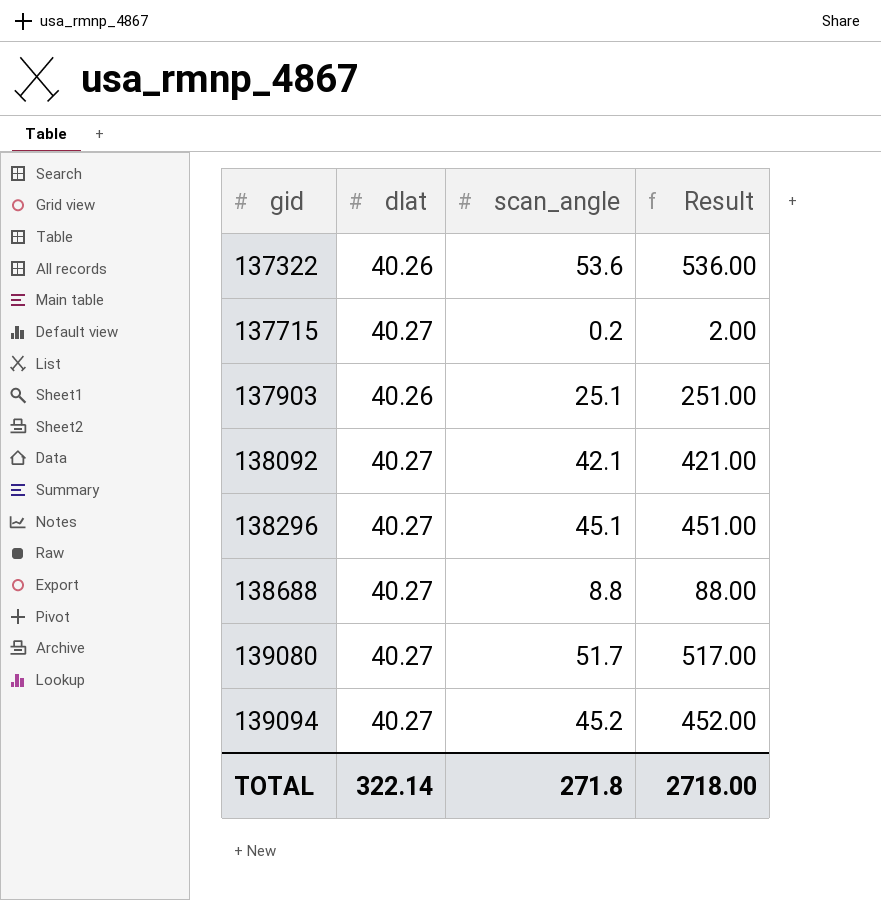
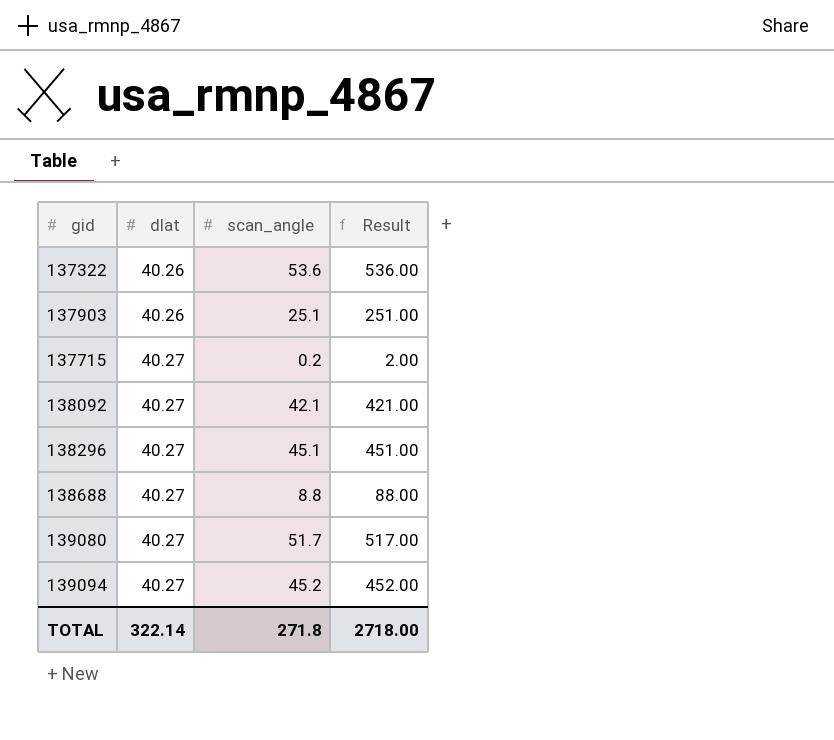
row order: gid ascending -> dlat ascending

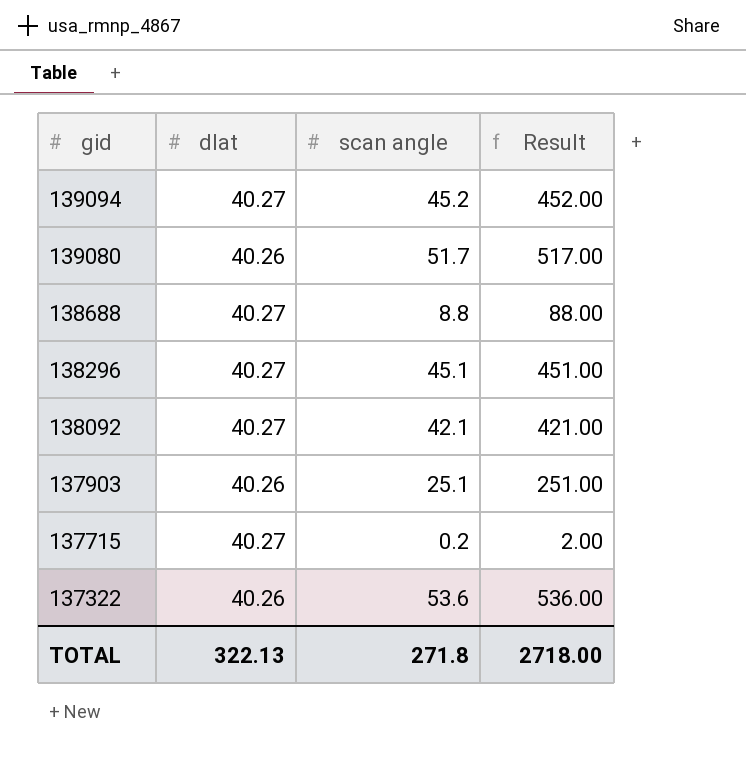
row order: dlat ascending -> gid descending
column name: scan_angle -> scan angle
139080 | dlat: 40.27 -> 40.26
TOTAL | dlat: 322.14 -> 322.13

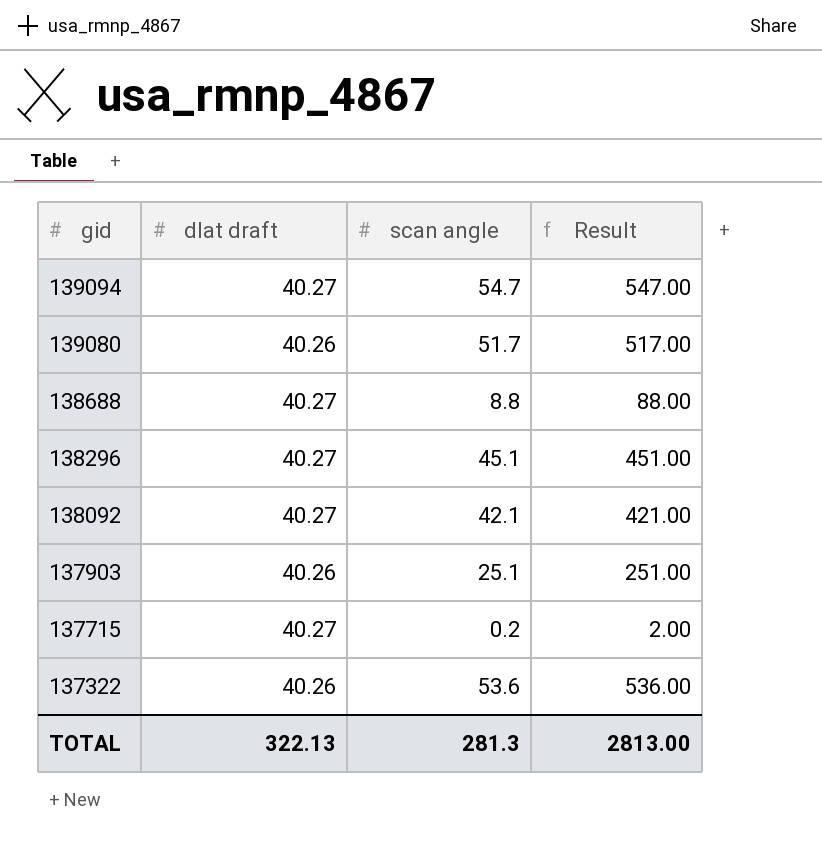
column name: dlat -> dlat draft
139094 | scan angle: 45.2 -> 54.7
139094 | Result: 452.00 -> 547.00
TOTAL | scan angle: 271.8 -> 281.3
TOTAL | Result: 2718.00 -> 2813.00

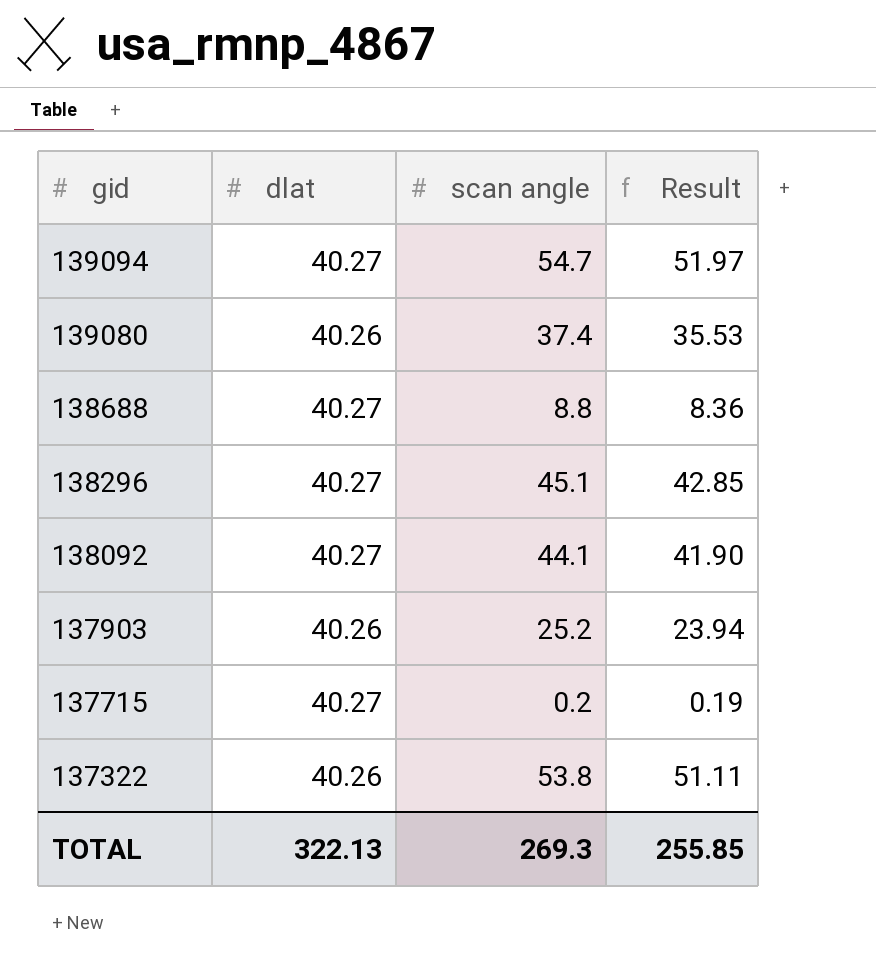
column name: dlat draft -> dlat
column Result | formula: [scan angle] * 10 -> [scan angle] * 0.95
139080 | scan angle: 51.7 -> 37.4
138092 | scan angle: 42.1 -> 44.1
137903 | scan angle: 25.1 -> 25.2
137322 | scan angle: 53.6 -> 53.8
TOTAL | scan angle: 281.3 -> 269.3
TOTAL | Result: 2813.00 -> 255.85

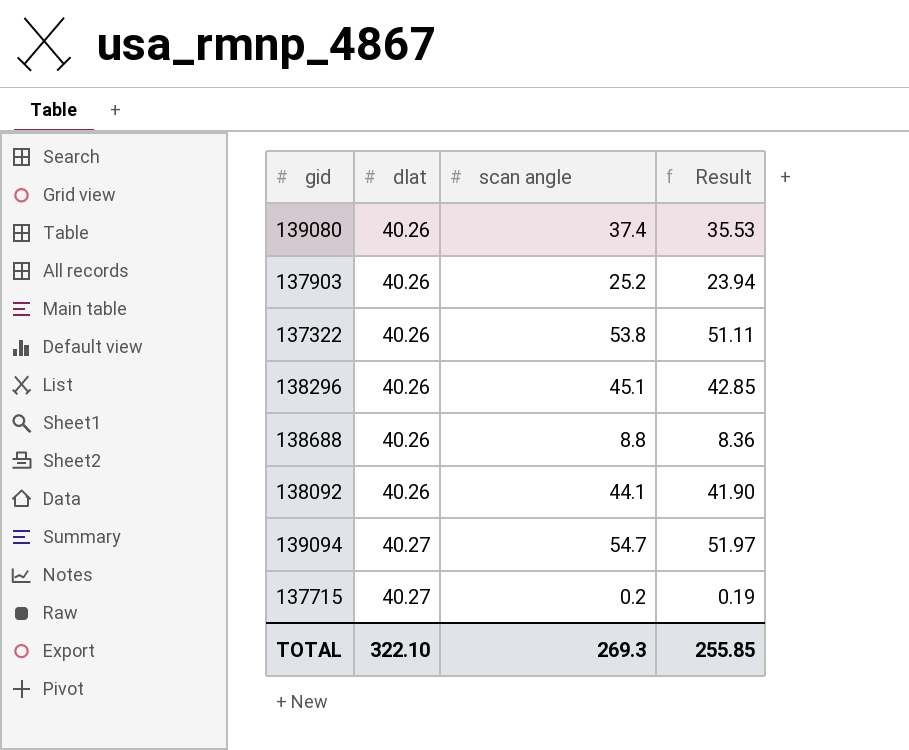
row order: gid descending -> dlat ascending
138296 | dlat: 40.27 -> 40.26
138688 | dlat: 40.27 -> 40.26
138092 | dlat: 40.27 -> 40.26
TOTAL | dlat: 322.13 -> 322.10

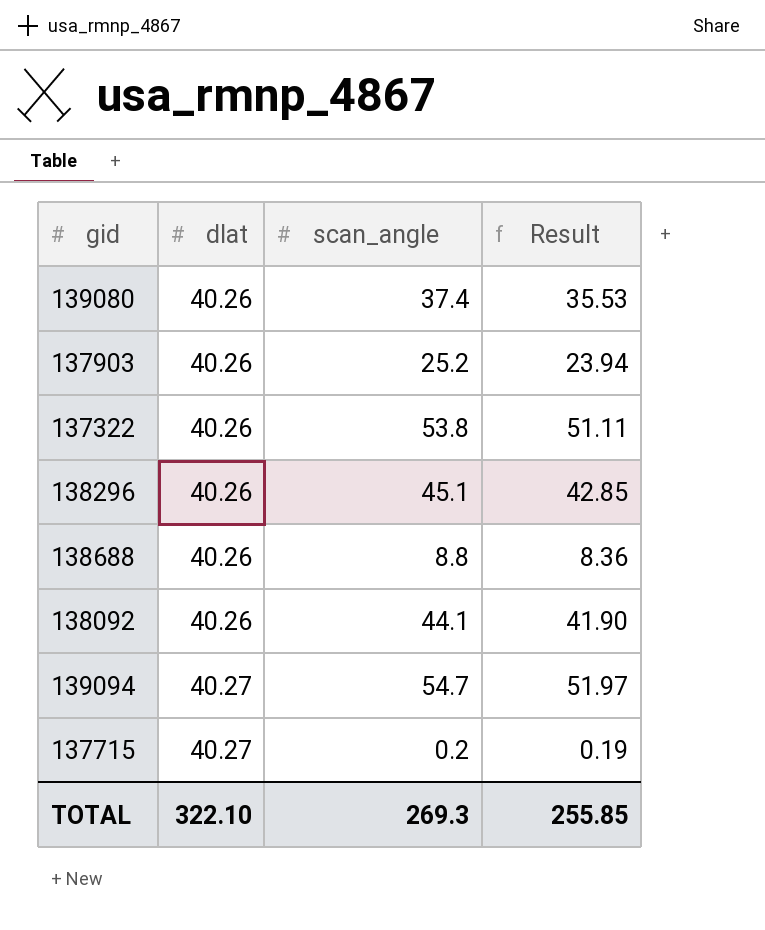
column name: scan angle -> scan_angle

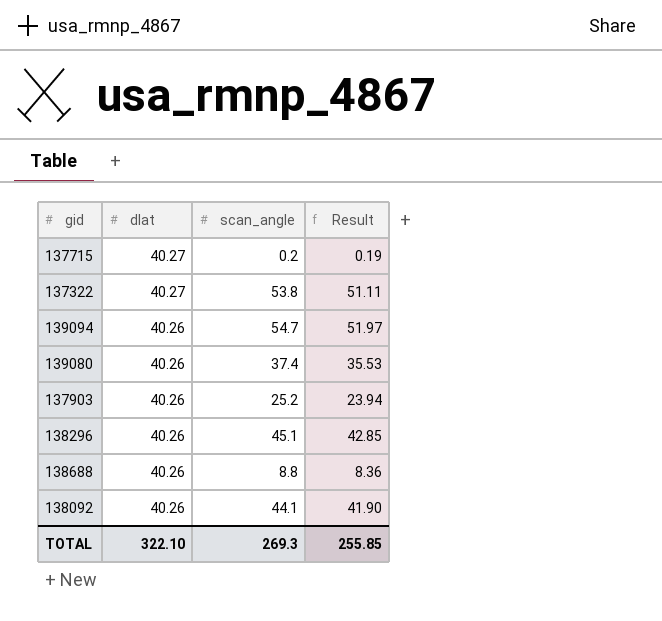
row order: dlat ascending -> dlat descending
137322 | dlat: 40.26 -> 40.27
139094 | dlat: 40.27 -> 40.26

